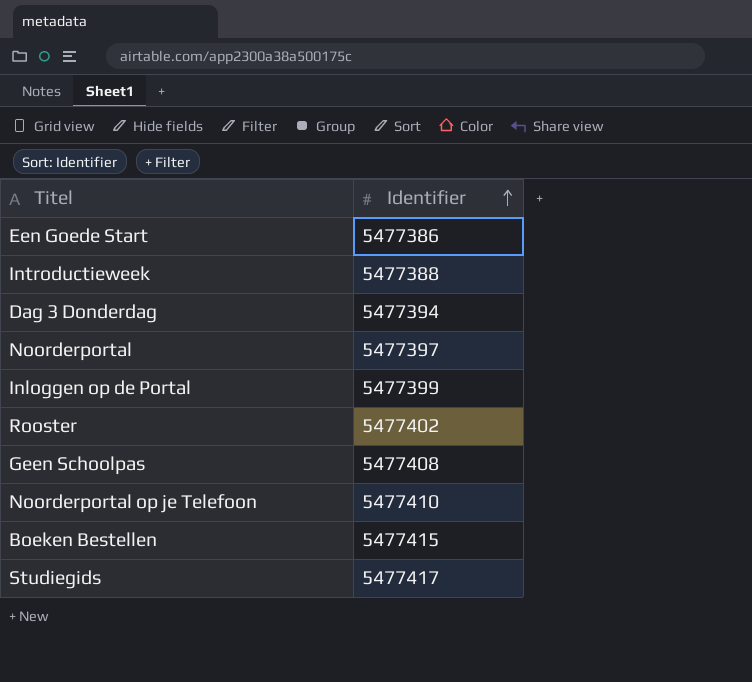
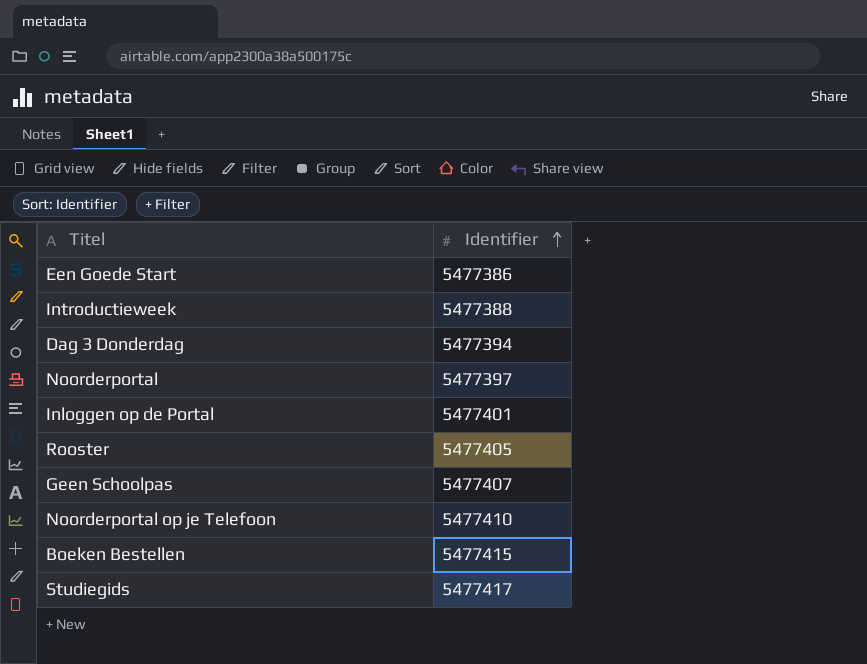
Inloggen op de Portal | Identifier: 5477399 -> 5477401
Rooster | Identifier: 5477402 -> 5477405
Geen Schoolpas | Identifier: 5477408 -> 5477407

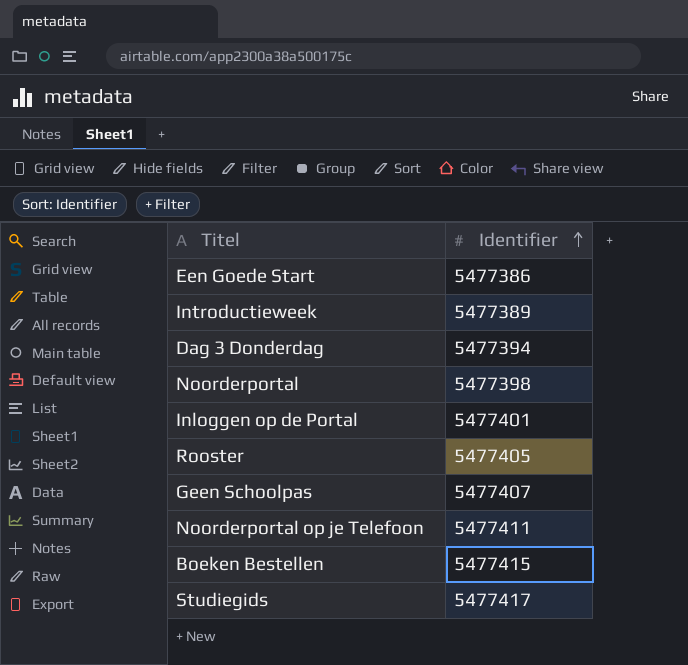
Introductieweek | Identifier: 5477388 -> 5477389
Noorderportal | Identifier: 5477397 -> 5477398
Noorderportal op je Telefoon | Identifier: 5477410 -> 5477411

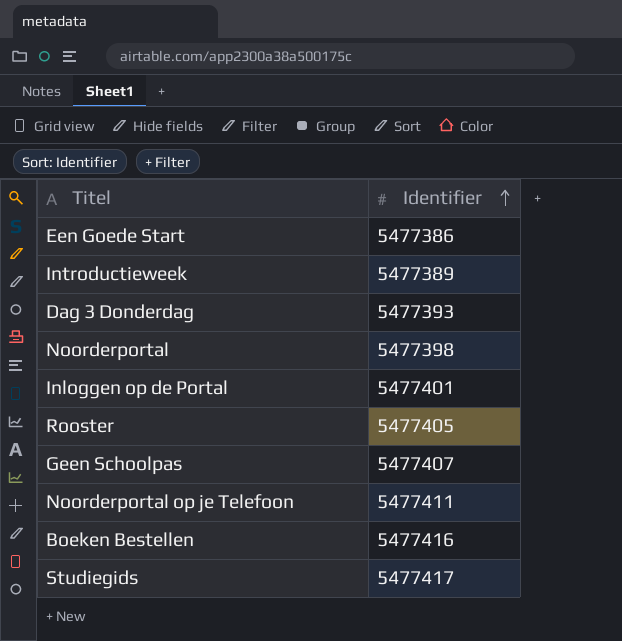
Dag 3 Donderdag | Identifier: 5477394 -> 5477393
Boeken Bestellen | Identifier: 5477415 -> 5477416

